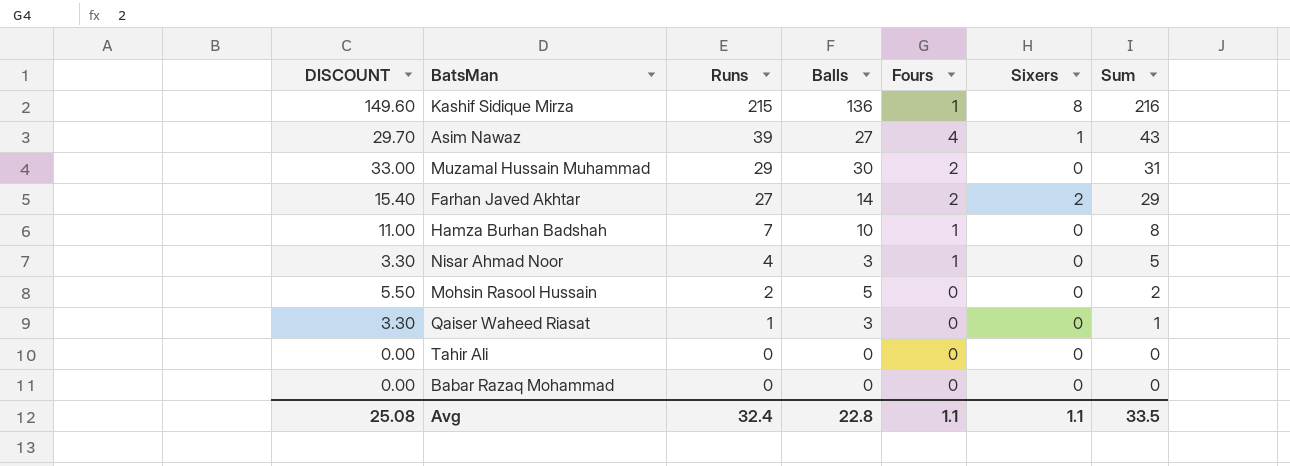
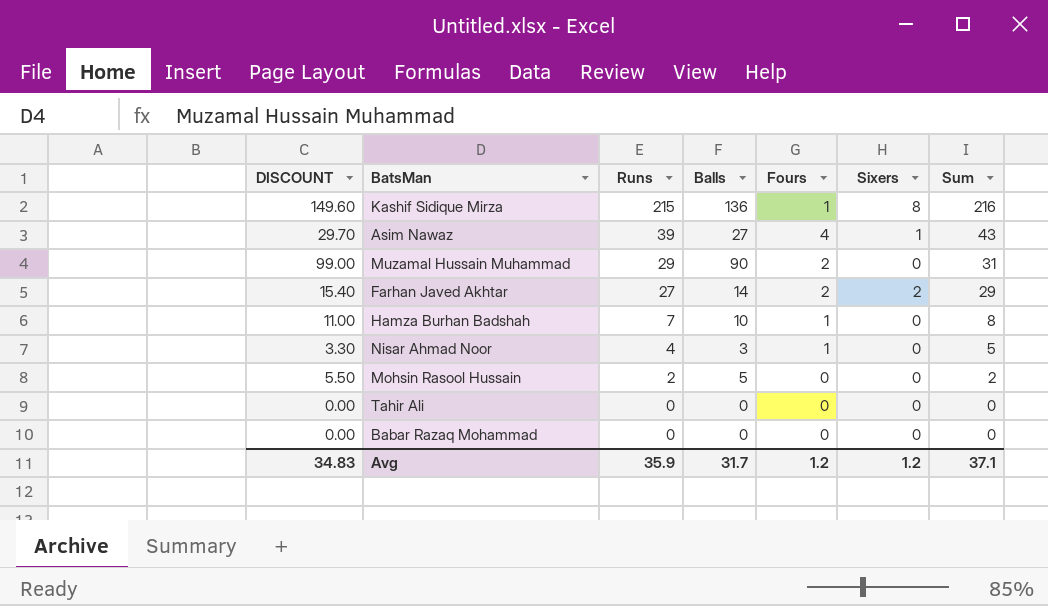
row Qaiser Waheed Riasat: 3.30 | 1 | 3 | 0 | 0 | 1 -> none
Muzamal Hussain Muhammad | DISCOUNT: 33.00 -> 99.00
Muzamal Hussain Muhammad | Balls: 30 -> 90
Avg | DISCOUNT: 25.08 -> 34.83
Avg | Runs: 32.4 -> 35.9
Avg | Balls: 22.8 -> 31.7
Avg | Fours: 1.1 -> 1.2
Avg | Sixers: 1.1 -> 1.2
Avg | Sum: 33.5 -> 37.1

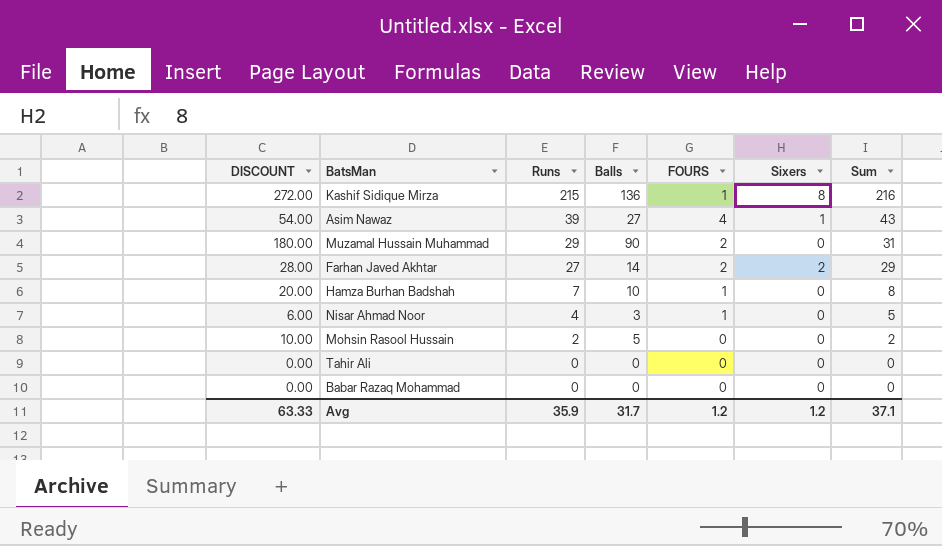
column DISCOUNT | formula: [Balls] * 1.1 -> [Balls] * 2
column name: Fours -> FOURS
Avg | DISCOUNT: 34.83 -> 63.33

